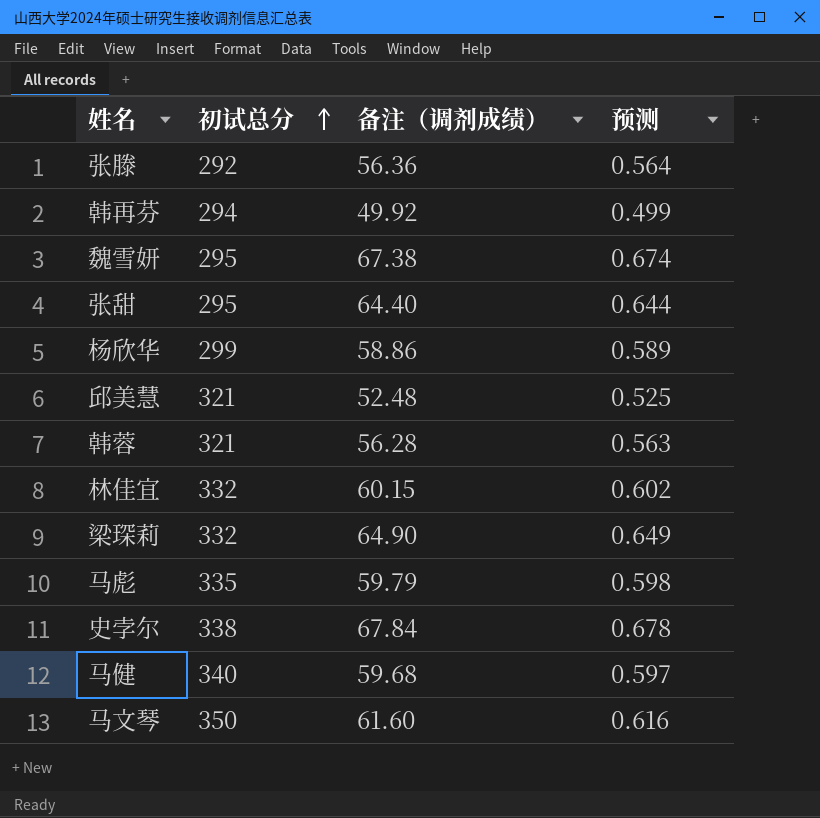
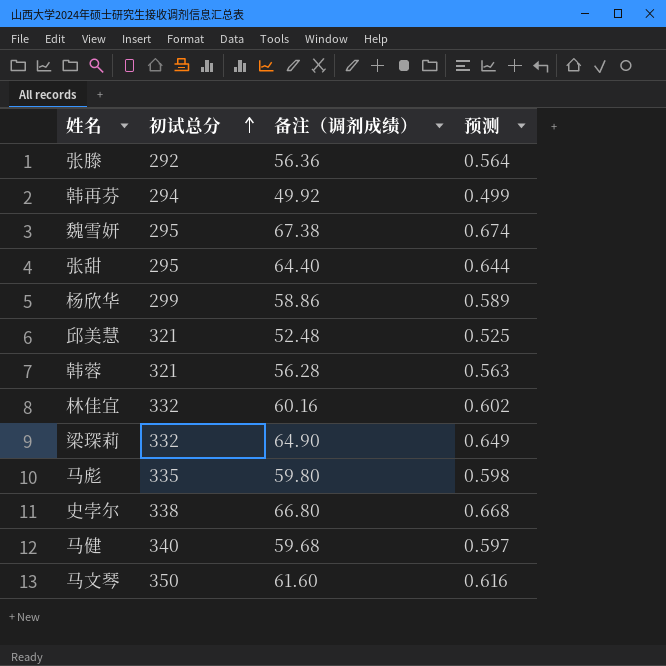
林佳宜 | 备注（调剂成绩）: 60.15 -> 60.16
马彪 | 备注（调剂成绩）: 59.79 -> 59.80
史孛尔 | 备注（调剂成绩）: 67.84 -> 66.80
史孛尔 | 预测: 0.678 -> 0.668

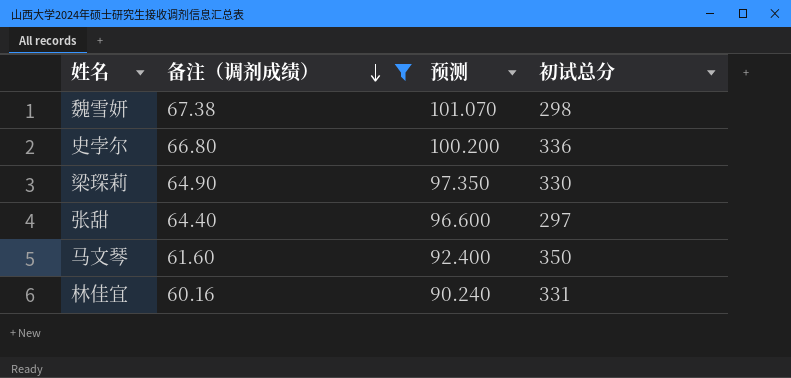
filter: none -> 备注（调剂成绩） >= 60.16
row order: 初试总分 ascending -> 备注（调剂成绩） descending
column 预测 | formula: [备注（调剂成绩）] * 0.01 -> [备注（调剂成绩）] * 1.5
column 初试总分 | position: 2 -> 4
魏雪妍 | 初试总分: 295 -> 298
史孛尔 | 初试总分: 338 -> 336
梁琛莉 | 初试总分: 332 -> 330
张甜 | 初试总分: 295 -> 297
林佳宜 | 初试总分: 332 -> 331

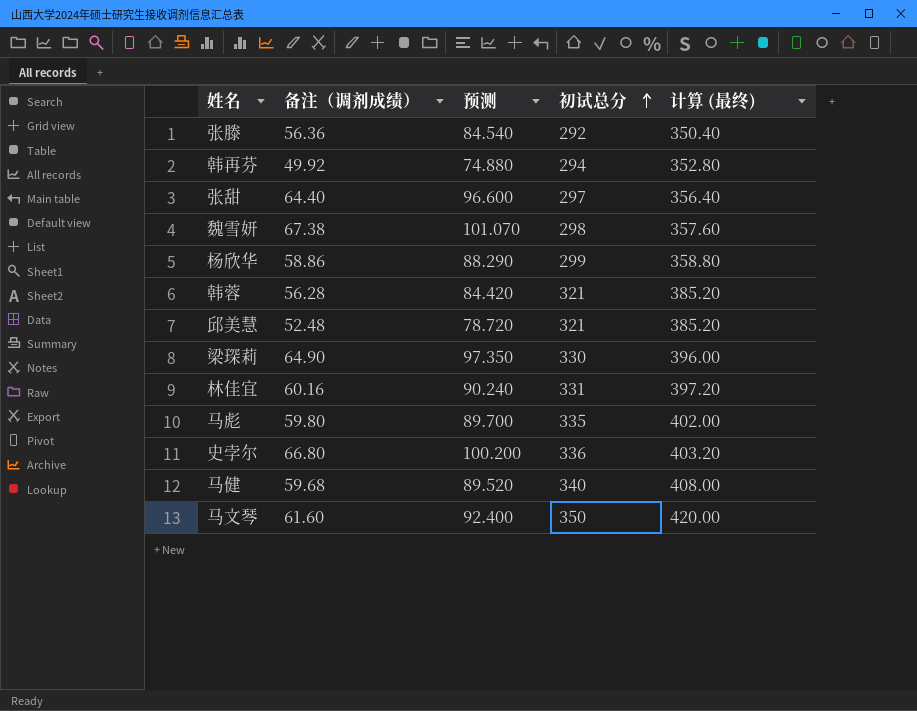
filter: 备注（调剂成绩） >= 60.16 -> none
row order: 备注（调剂成绩） descending -> 初试总分 ascending
column 计算 (最终) | formula: none -> [初试总分] * 1.2

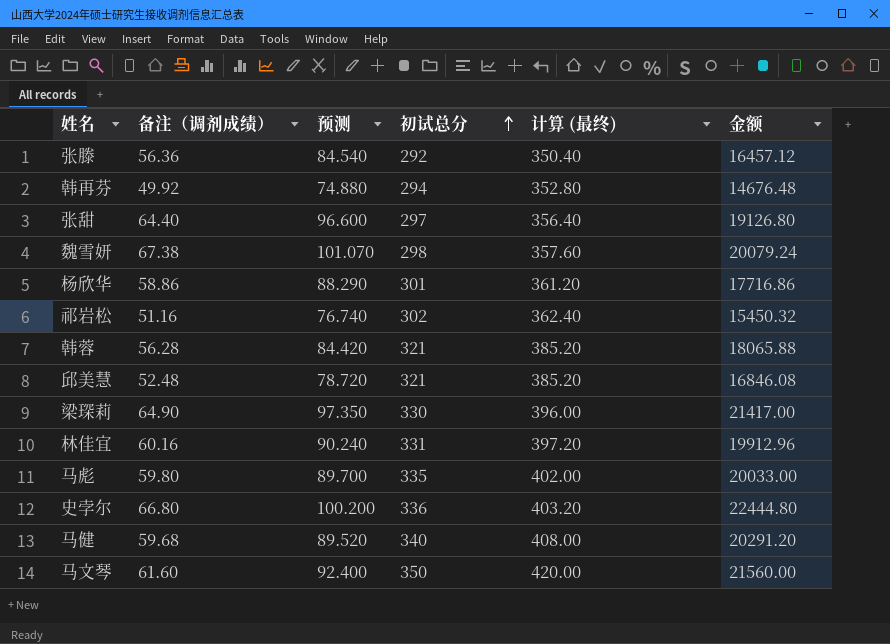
column 金额 | formula: none -> [备注（调剂成绩）] * [初试总分]
杨欣华 | 初试总分: 299 -> 301
杨欣华 | 计算 (最终): 358.80 -> 361.20
row 祁岩松: none -> 51.16 | 76.740 | 302 | 362.40 | 15450.32

